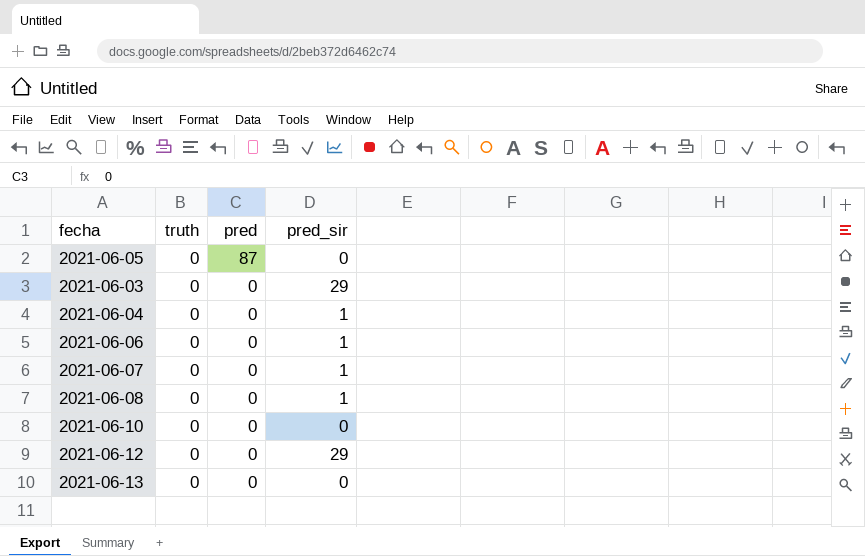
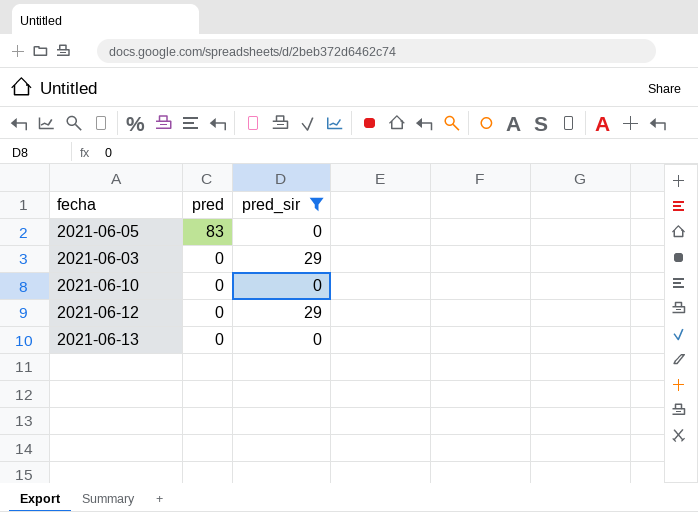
filter: none -> pred_sir != 1
column truth | position: 2 -> none
2021-06-05 | pred: 87 -> 83

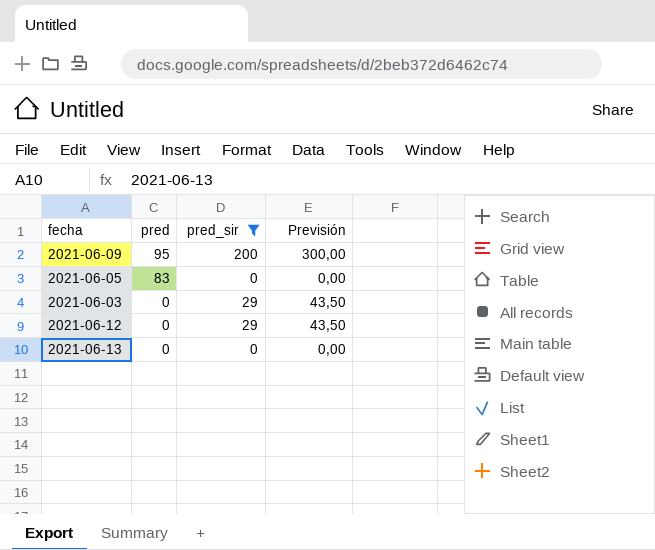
column Previsión | formula: none -> [pred_sir] * 1,5
row 2021-06-10: 0 | 0 -> none
row 2021-06-09: none -> 95 | 200 | 300,00

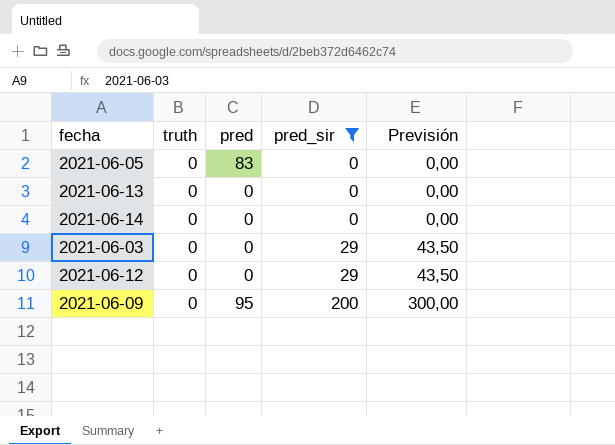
row order: pred descending -> pred_sir ascending
column truth | position: none -> 2
row 2021-06-14: none -> 0 | 0 | 0 | 0,00

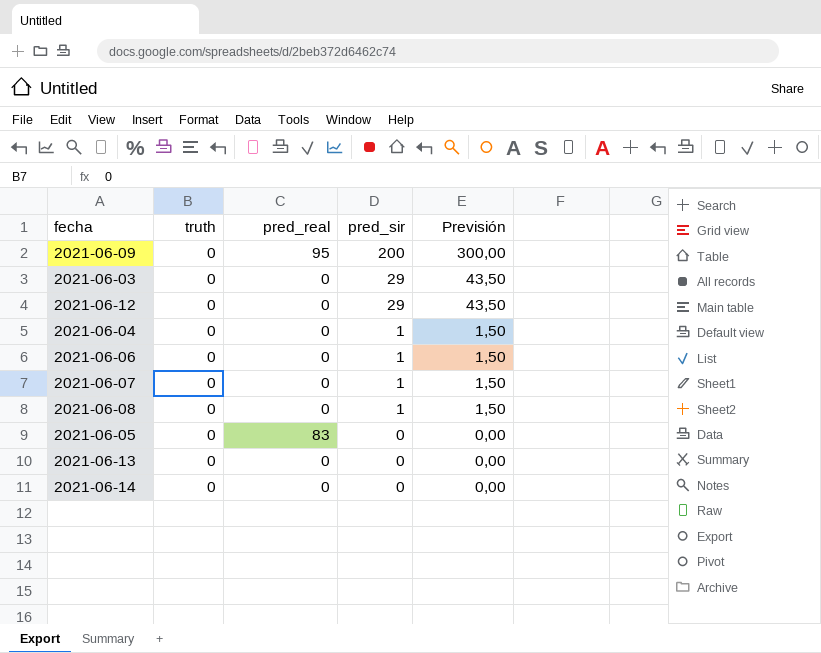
filter: pred_sir != 1 -> none
row order: pred_sir ascending -> pred_sir descending
column name: pred -> pred_real

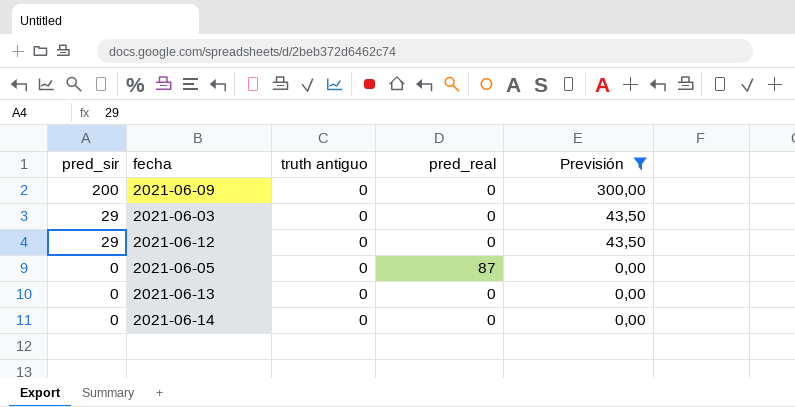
filter: none -> Previsión != 1,50
column pred_sir | position: 4 -> 1
column name: truth -> truth antiguo
2021-06-09 | pred_real: 95 -> 0
2021-06-05 | pred_real: 83 -> 87

